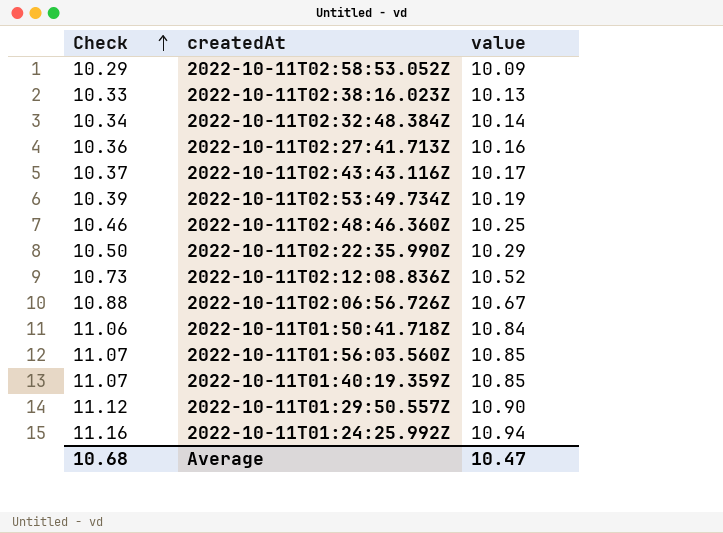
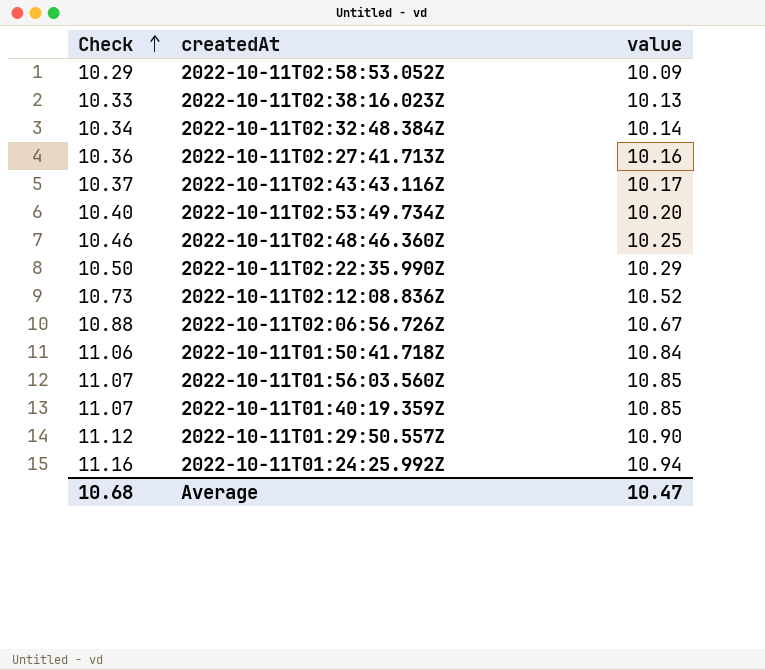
2022-10-11T02:53:49.734Z | Check: 10.39 -> 10.40
2022-10-11T02:53:49.734Z | value: 10.19 -> 10.20

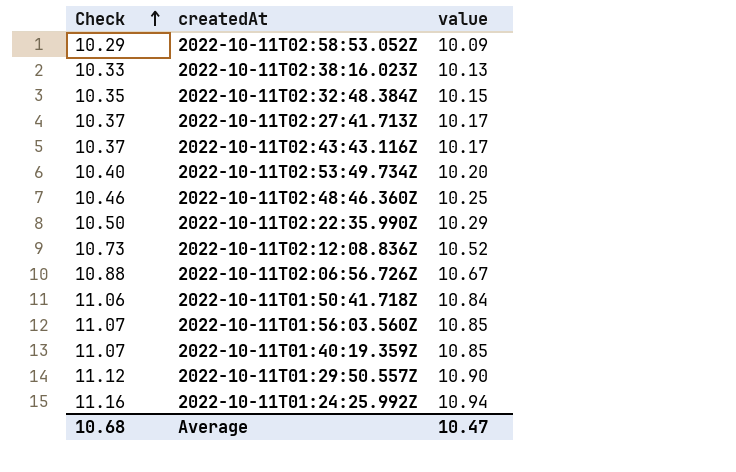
2022-10-11T02:32:48.384Z | Check: 10.34 -> 10.35
2022-10-11T02:32:48.384Z | value: 10.14 -> 10.15
2022-10-11T02:27:41.713Z | Check: 10.36 -> 10.37
2022-10-11T02:27:41.713Z | value: 10.16 -> 10.17

